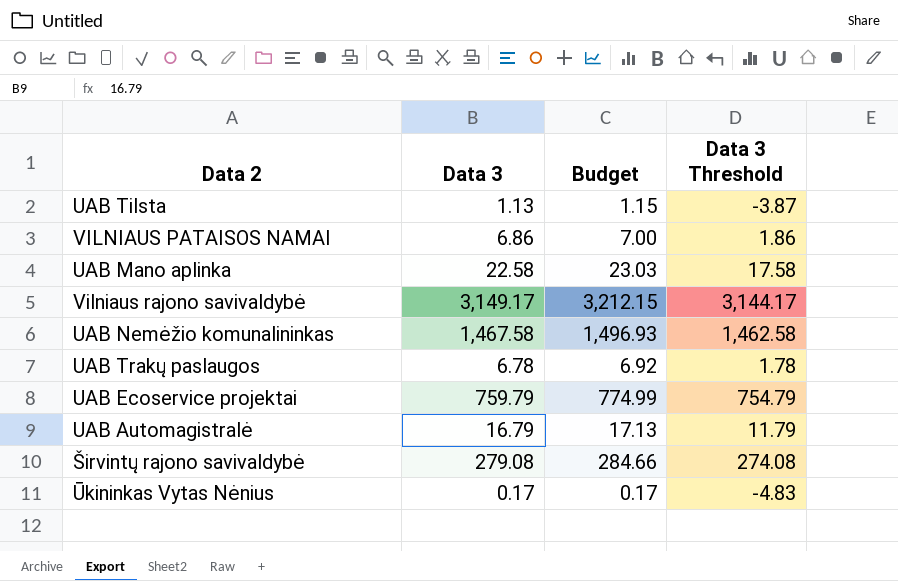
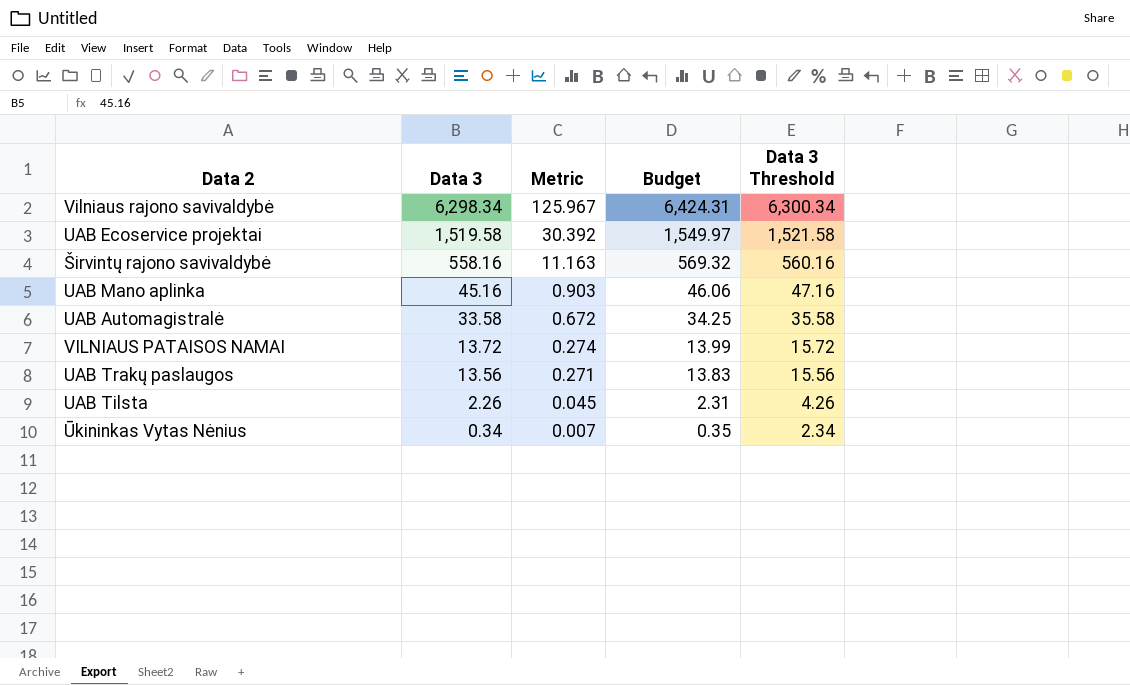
row order: none -> Data 3 descending
column Metric | formula: none -> [Data 3] * 0.02
column Data 3 Threshold | formula: [Data 3] - 5 -> [Data 3] + 2
row UAB Nemėžio komunalininkas: 1,467.58 | 1,496.93 | 1,462.58 -> none
Vilniaus rajono savivaldybė | Data 3: 3,149.17 -> 6,298.34
Vilniaus rajono savivaldybė | Budget: 3,212.15 -> 6,424.31
UAB Ecoservice projektai | Data 3: 759.79 -> 1,519.58
UAB Ecoservice projektai | Budget: 774.99 -> 1,549.97
Širvintų rajono savivaldybė | Data 3: 279.08 -> 558.16
Širvintų rajono savivaldybė | Budget: 284.66 -> 569.32
UAB Mano aplinka | Data 3: 22.58 -> 45.16
UAB Mano aplinka | Budget: 23.03 -> 46.06
UAB Automagistralė | Data 3: 16.79 -> 33.58
UAB Automagistralė | Budget: 17.13 -> 34.25
VILNIAUS PATAISOS NAMAI | Data 3: 6.86 -> 13.72
VILNIAUS PATAISOS NAMAI | Budget: 7.00 -> 13.99
UAB Trakų paslaugos | Data 3: 6.78 -> 13.56
UAB Trakų paslaugos | Budget: 6.92 -> 13.83
UAB Tilsta | Data 3: 1.13 -> 2.26
UAB Tilsta | Budget: 1.15 -> 2.31
Ūkininkas Vytas Nėnius | Data 3: 0.17 -> 0.34
Ūkininkas Vytas Nėnius | Budget: 0.17 -> 0.35

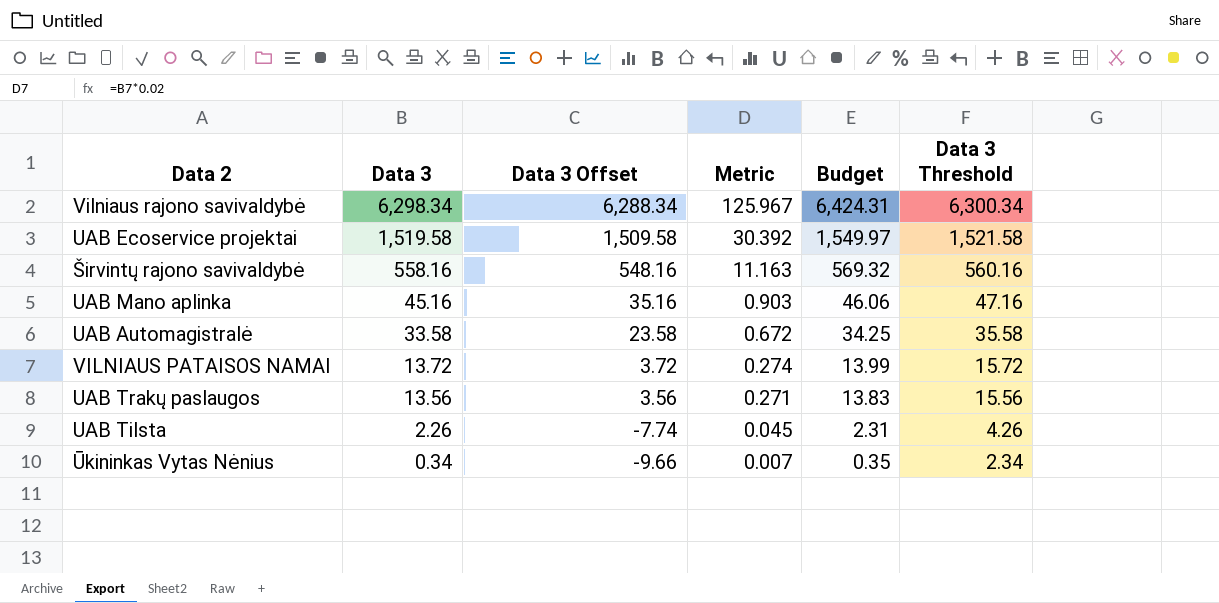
column Data 3 Offset | formula: none -> [Data 3] - 10

